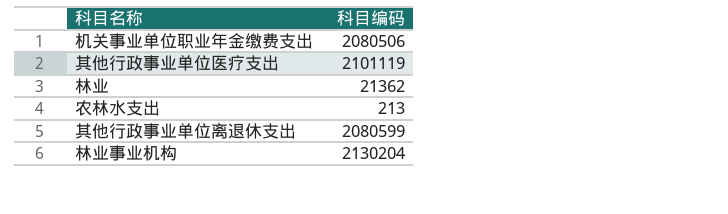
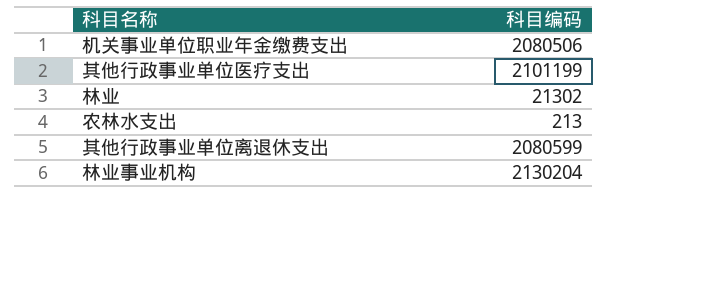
其他行政事业单位医疗支出 | 科目编码: 2101119 -> 2101199
林业 | 科目编码: 21362 -> 21302

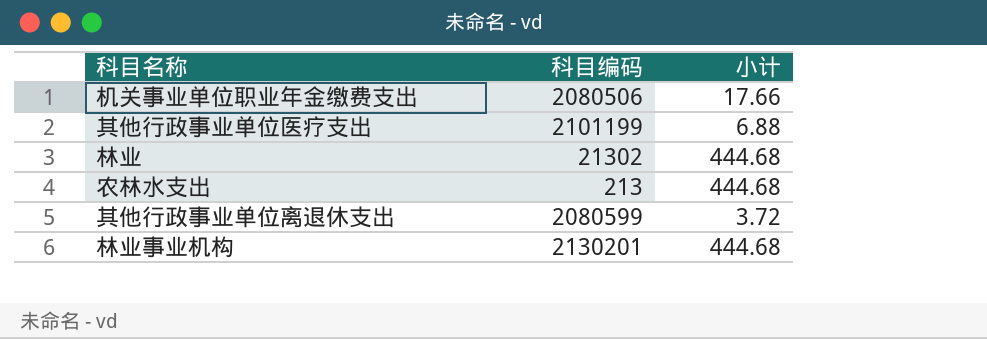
column 小计 | position: none -> 3
林业事业机构 | 科目编码: 2130204 -> 2130201

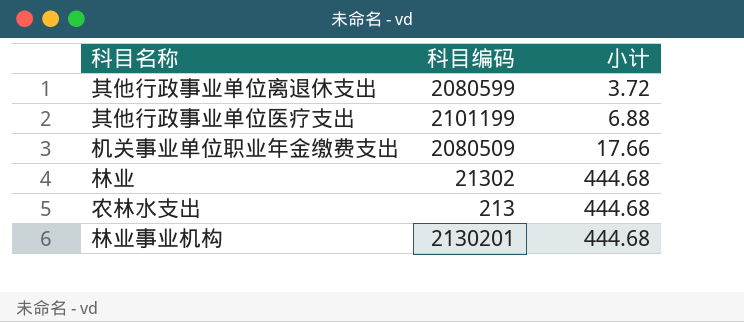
row order: none -> 小计 ascending
机关事业单位职业年金缴费支出 | 科目编码: 2080506 -> 2080509

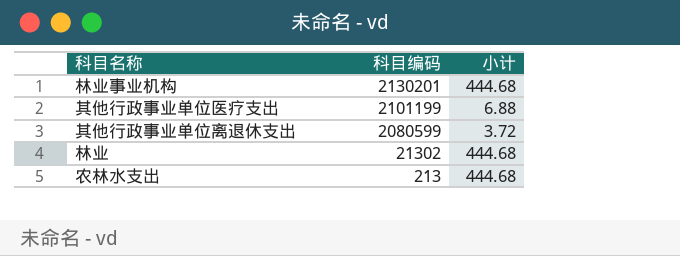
row order: 小计 ascending -> 科目编码 descending
row 机关事业单位职业年金缴费支出: 2080509 | 17.66 -> none

